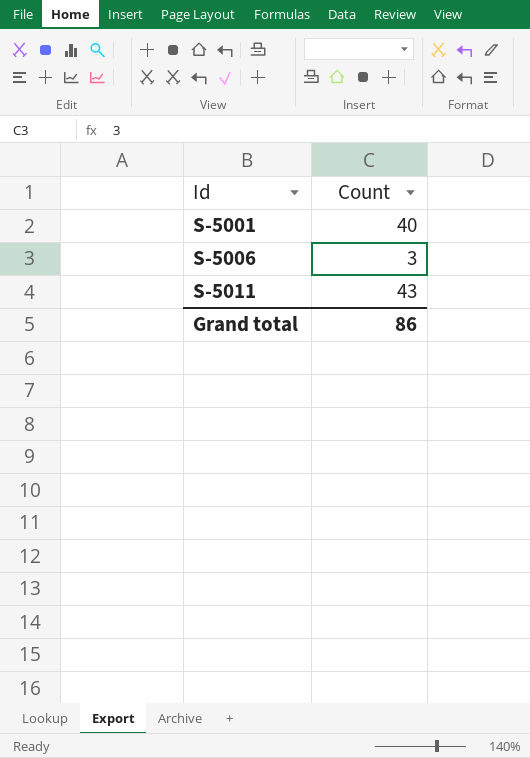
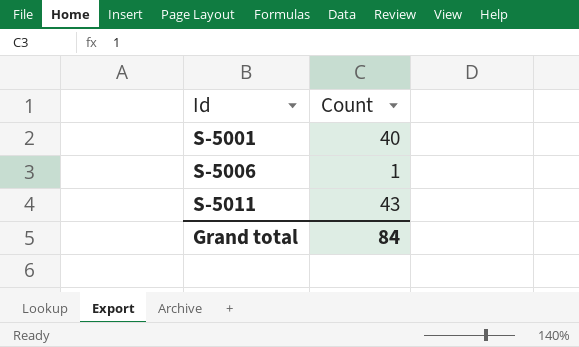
S-5006 | Count: 3 -> 1
Grand total | Count: 86 -> 84

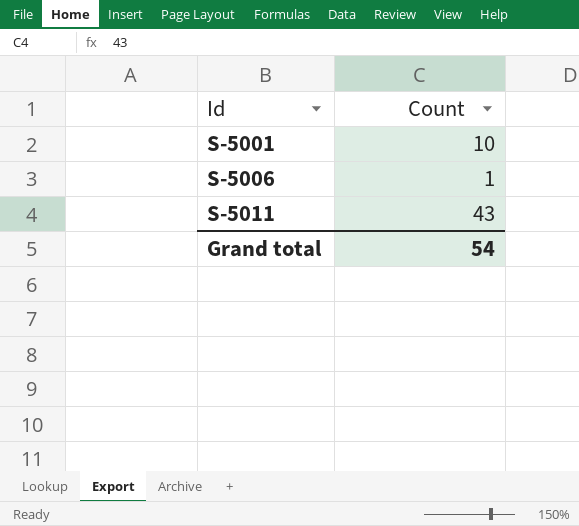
S-5001 | Count: 40 -> 10
Grand total | Count: 84 -> 54

